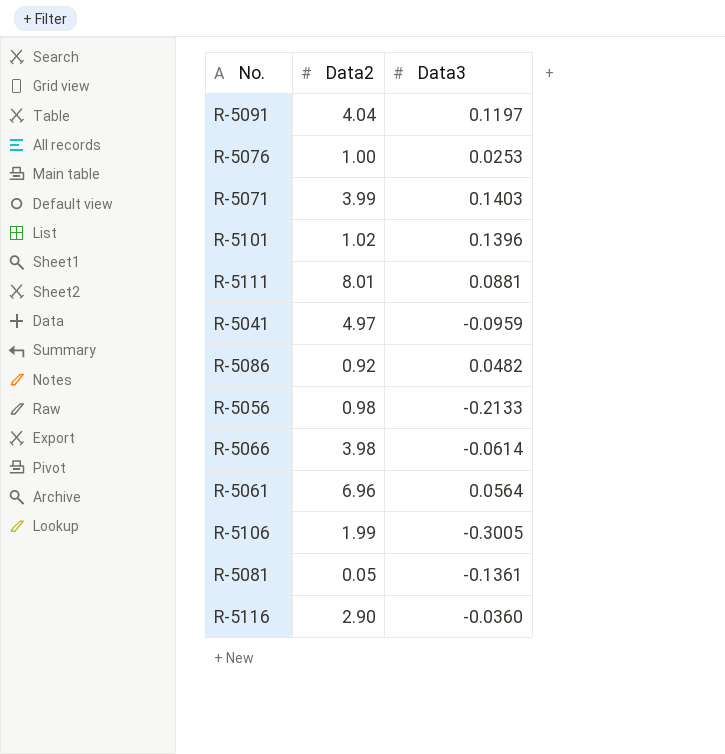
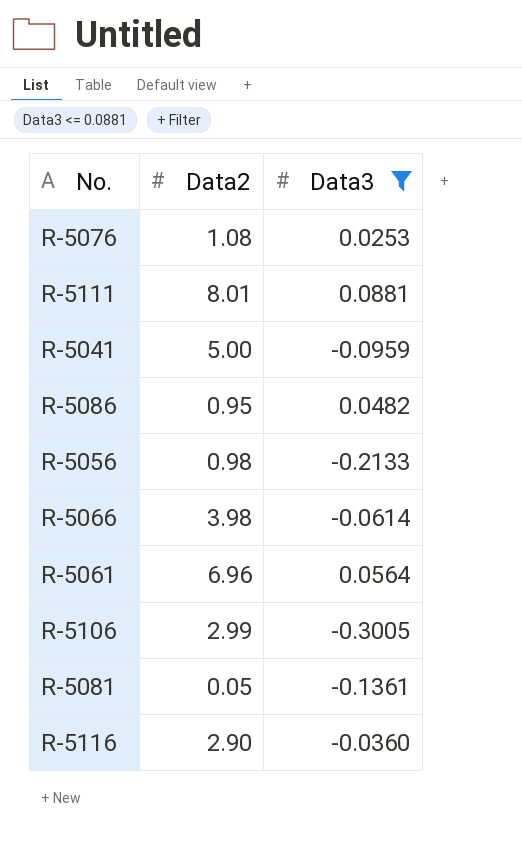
filter: none -> Data3 <= 0.0881
R-5076 | Data2: 1.00 -> 1.08
R-5041 | Data2: 4.97 -> 5.00
R-5086 | Data2: 0.92 -> 0.95
R-5106 | Data2: 1.99 -> 2.99

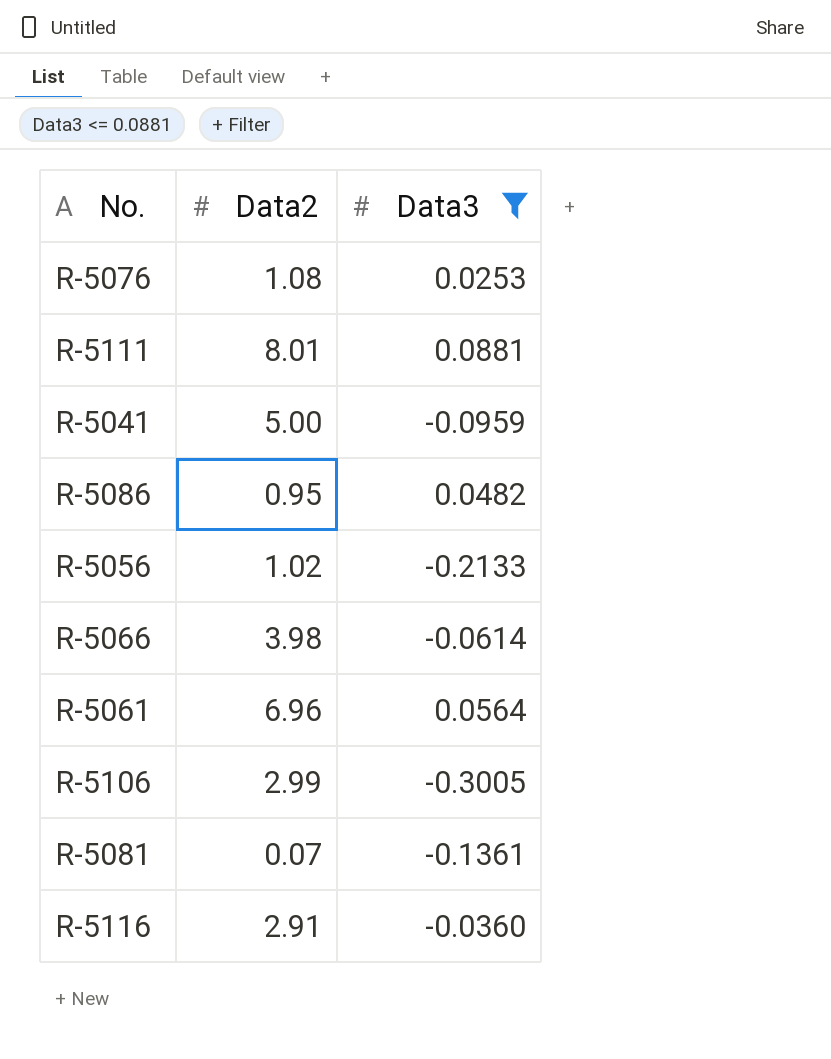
R-5056 | Data2: 0.98 -> 1.02
R-5081 | Data2: 0.05 -> 0.07
R-5116 | Data2: 2.90 -> 2.91

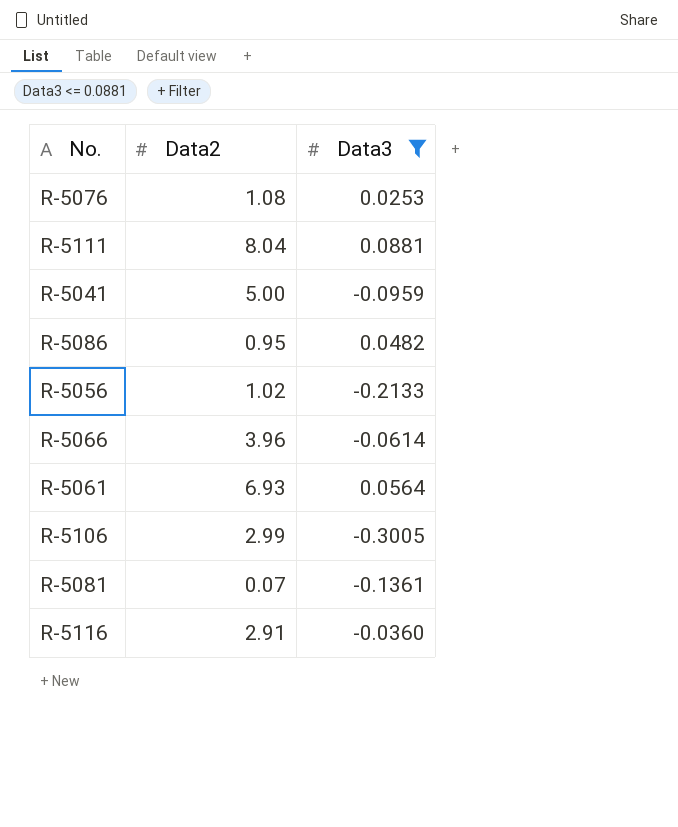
R-5111 | Data2: 8.01 -> 8.04
R-5066 | Data2: 3.98 -> 3.96
R-5061 | Data2: 6.96 -> 6.93

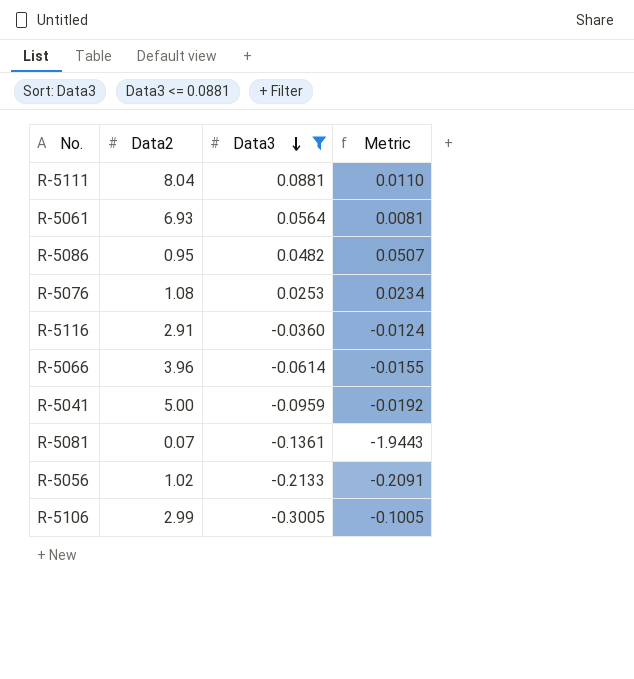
row order: none -> Data3 descending
column Metric | formula: none -> [Data3] / [Data2]

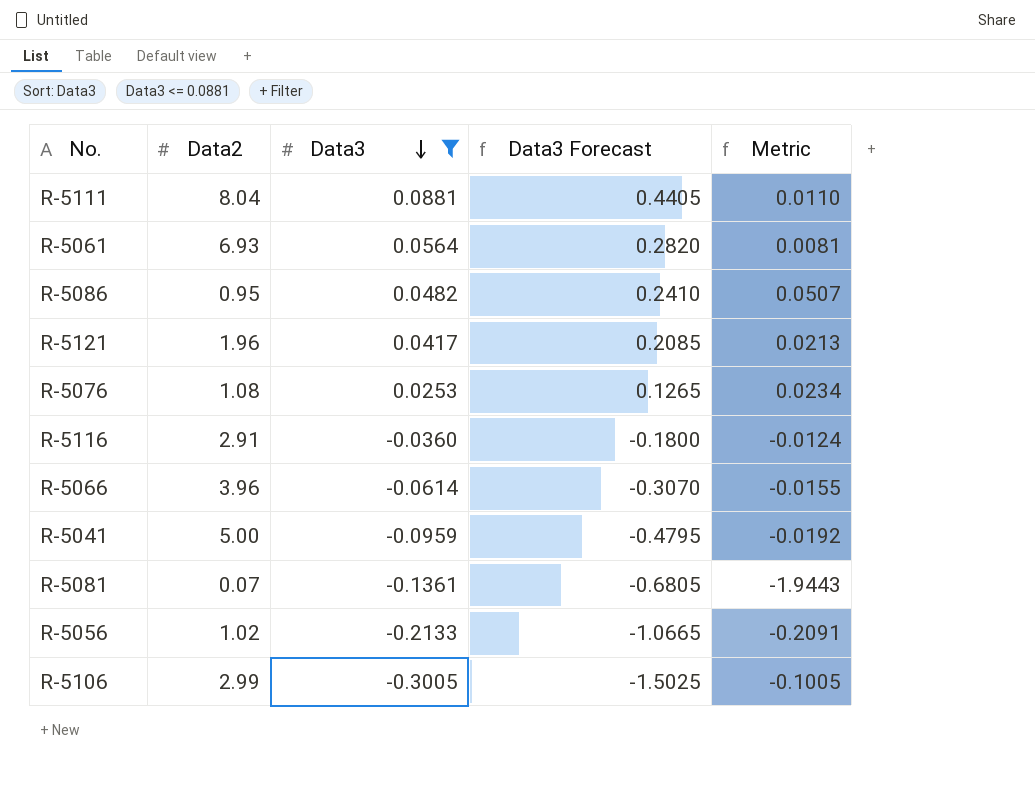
column Data3 Forecast | formula: none -> [Data3] * 5
row R-5121: none -> 1.96 | 0.0417 | 0.2085 | 0.0213

